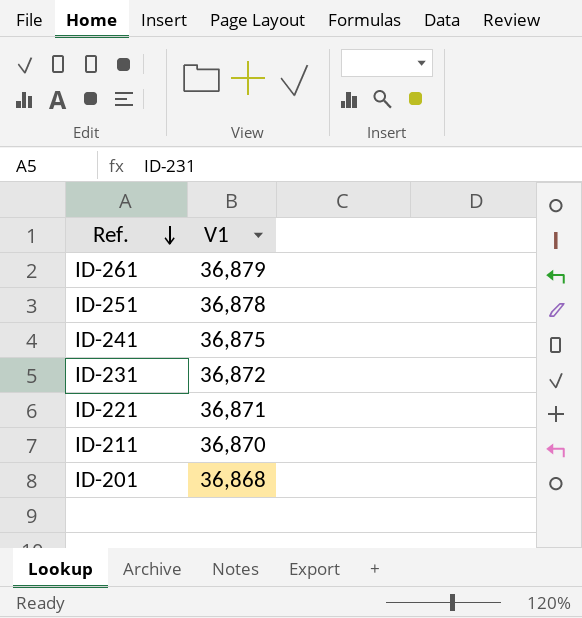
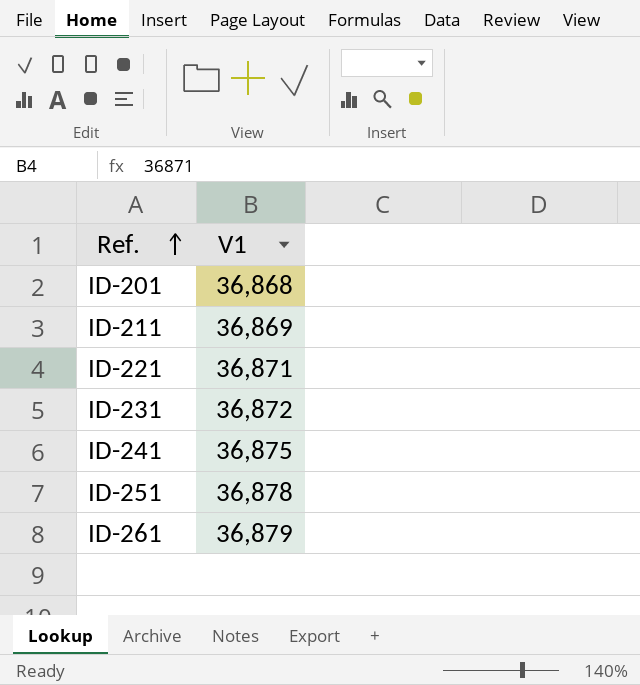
row order: Ref. descending -> Ref. ascending
ID-211 | V1: 36,870 -> 36,869

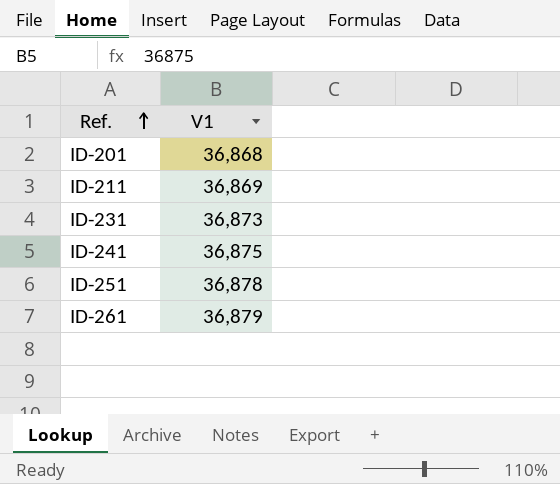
row ID-221: 36,871 -> none
ID-231 | V1: 36,872 -> 36,873

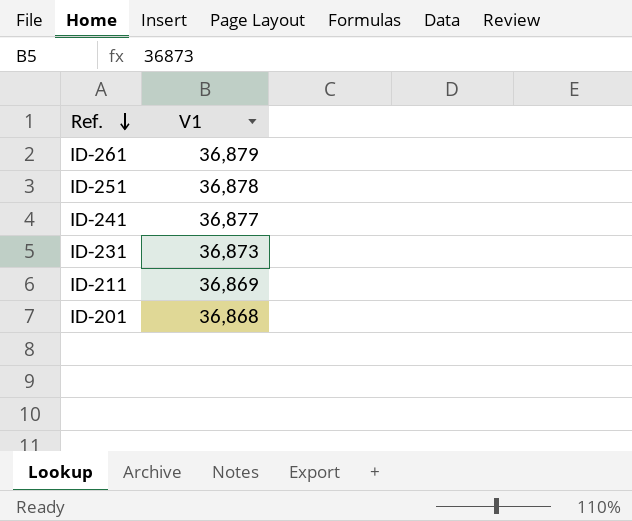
row order: Ref. ascending -> Ref. descending
ID-241 | V1: 36,875 -> 36,877

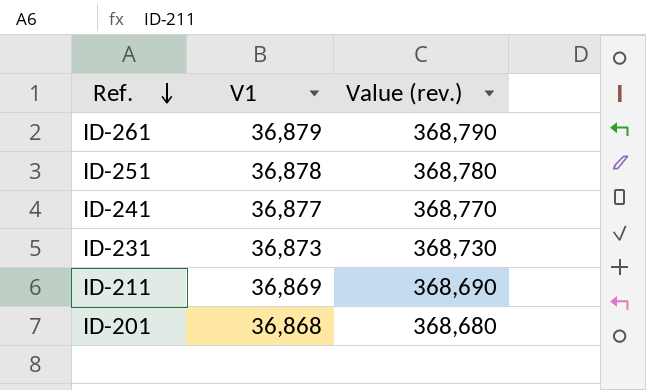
column Value (rev.) | formula: none -> [V1] * 10

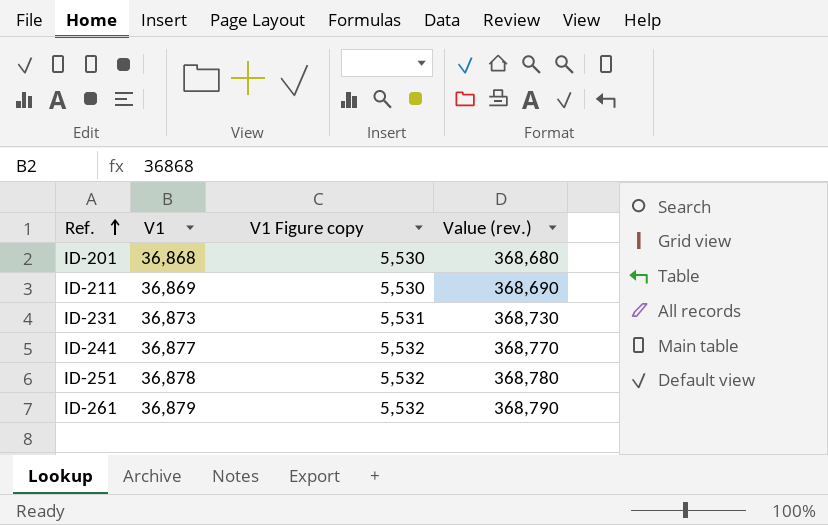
row order: Ref. descending -> Ref. ascending
column V1 Figure copy | formula: none -> [V1] * 0.15

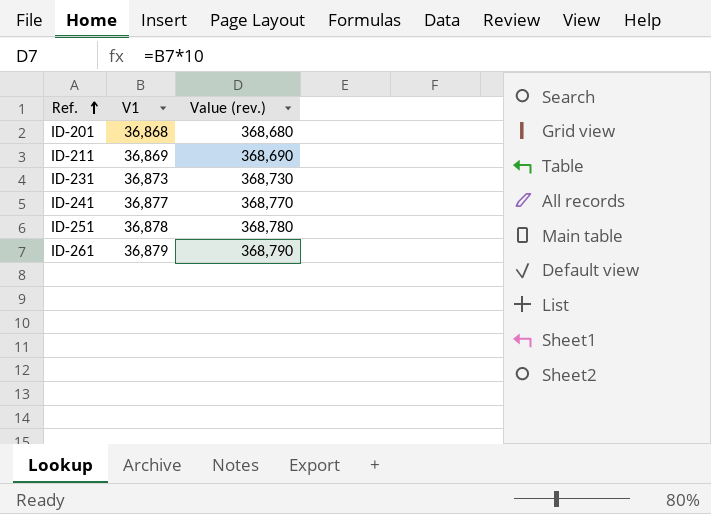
column V1 Figure copy | formula: [V1] * 0.15 -> none

